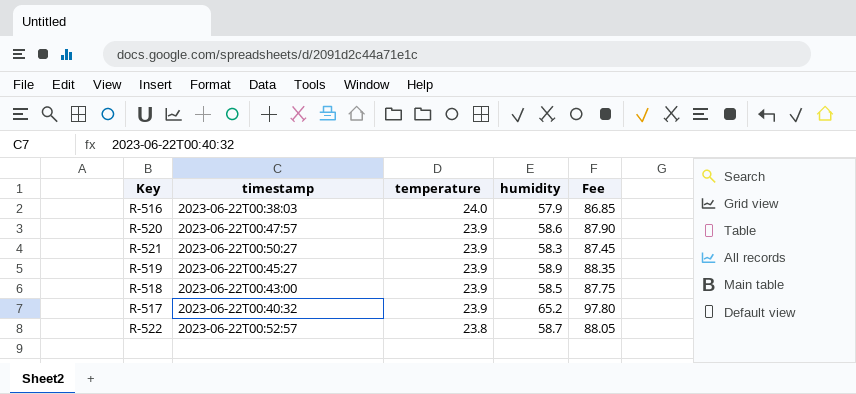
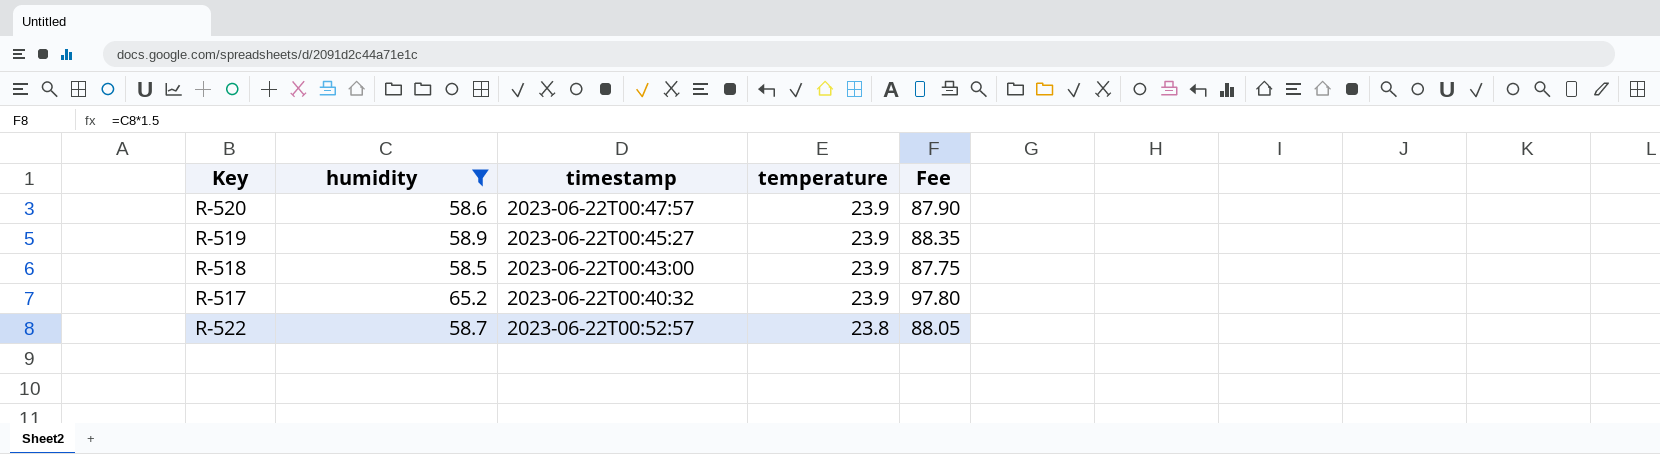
filter: none -> humidity >= 58.5
column humidity | position: 4 -> 2

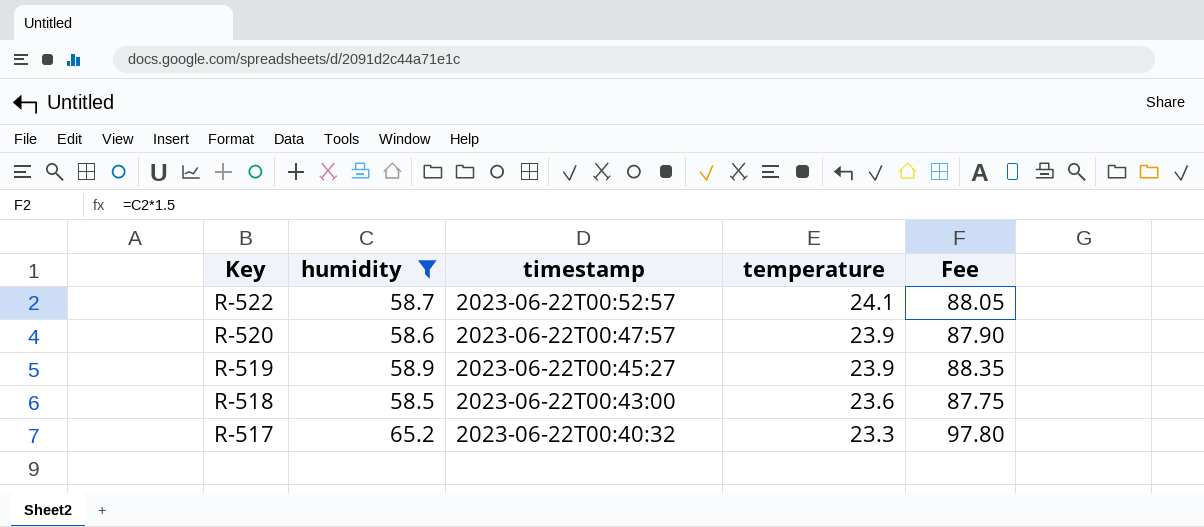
row order: temperature descending -> Key descending
R-522 | temperature: 23.8 -> 24.1
R-518 | temperature: 23.9 -> 23.6
R-517 | temperature: 23.9 -> 23.3

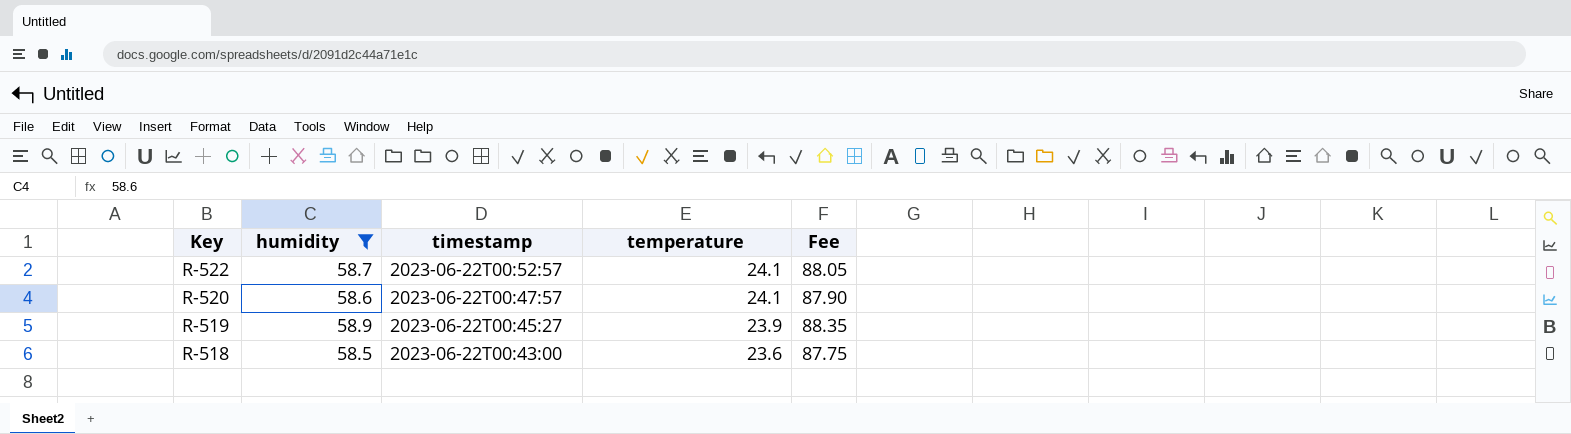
row R-517: 65.2 | 2023-06-22T00:40:32 | 23.3 | 97.80 -> none
R-520 | temperature: 23.9 -> 24.1

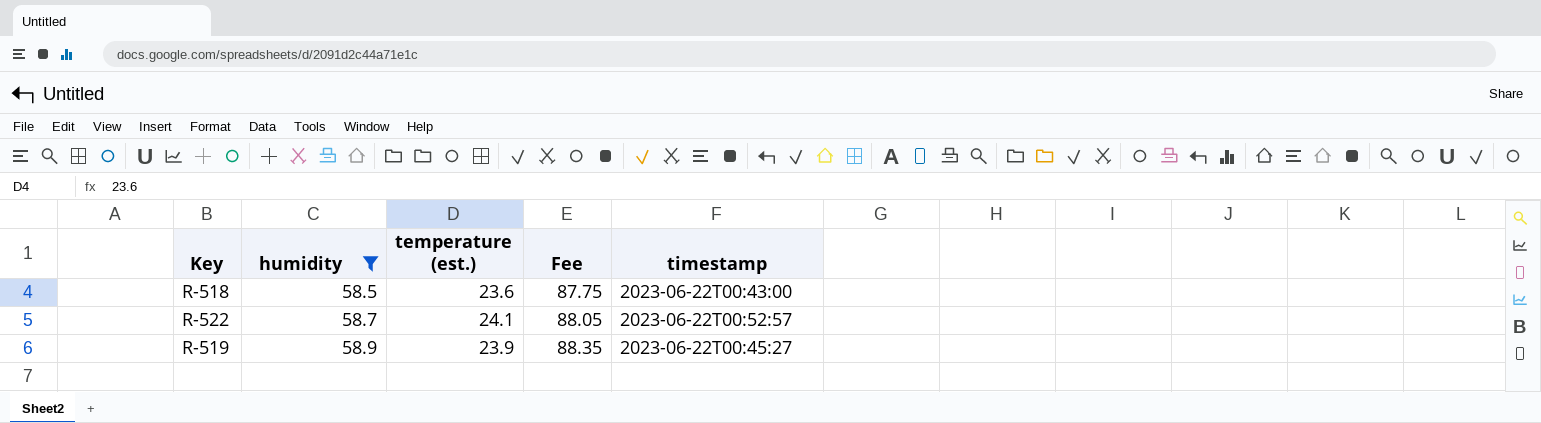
row order: Key descending -> humidity ascending
column name: temperature -> temperature (est.)
column timestamp | position: 3 -> 5
row R-520: 58.6 | 2023-06-22T00:47:57 | 24.1 | 87.90 -> none

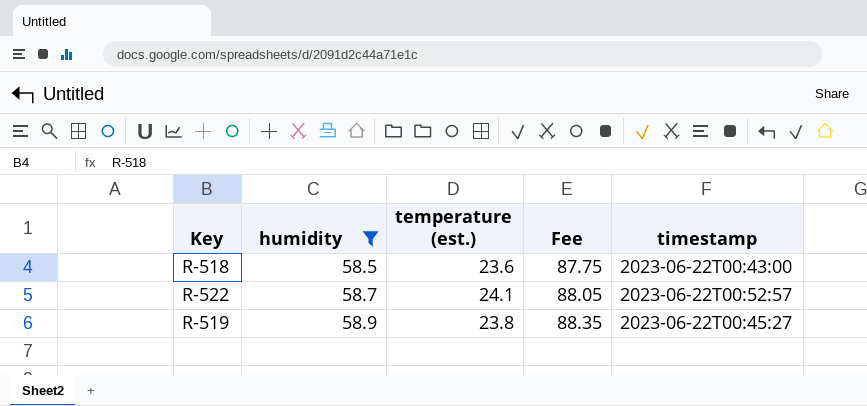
R-519 | temperature (est.): 23.9 -> 23.8

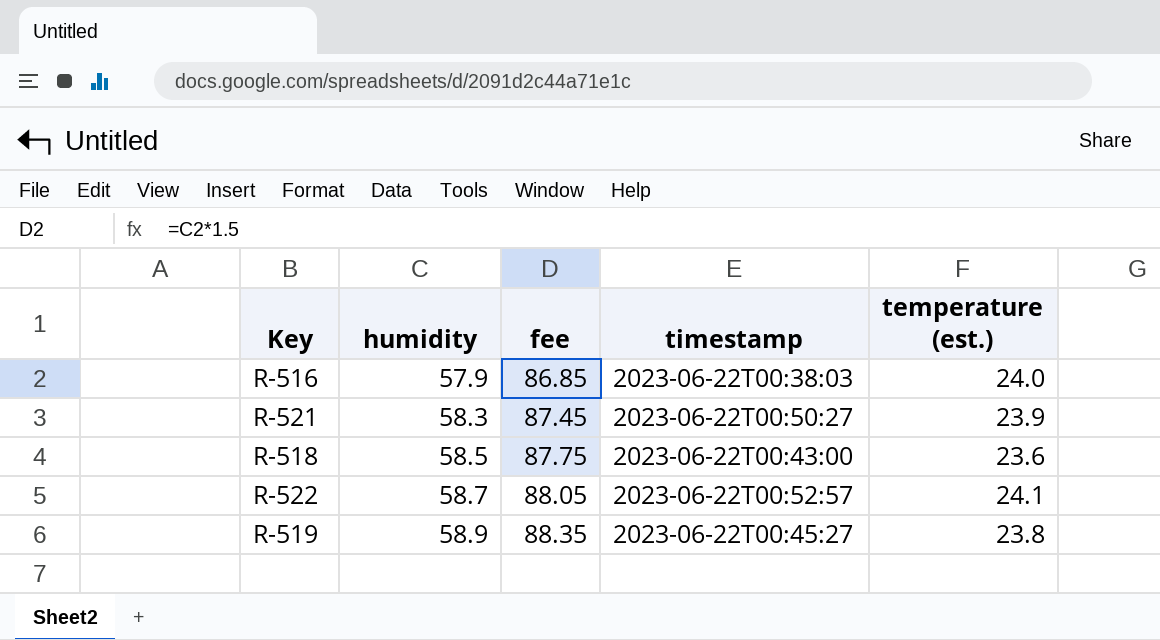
filter: humidity >= 58.5 -> none
column name: Fee -> fee
column temperature (est.) | position: 3 -> 5

